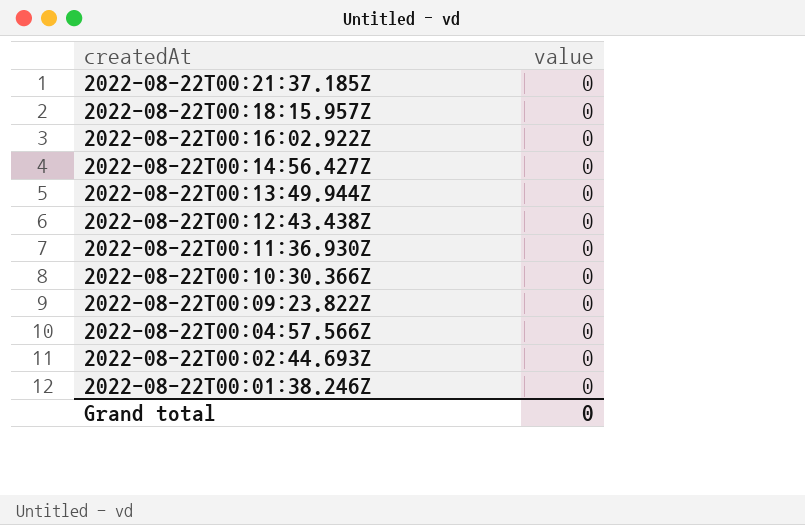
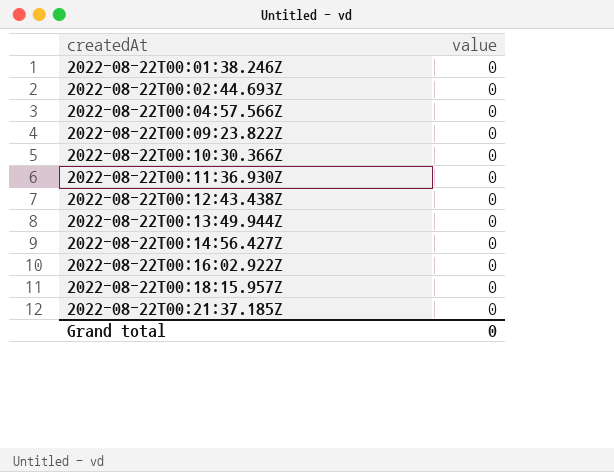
row order: createdAt descending -> createdAt ascending

